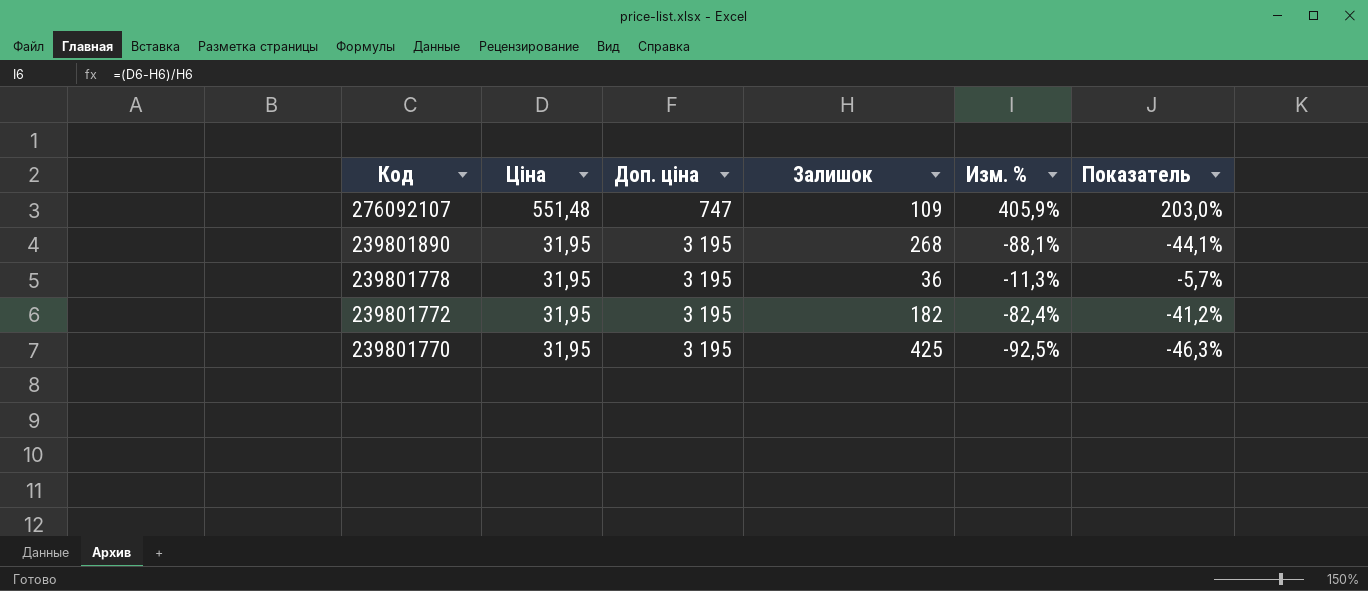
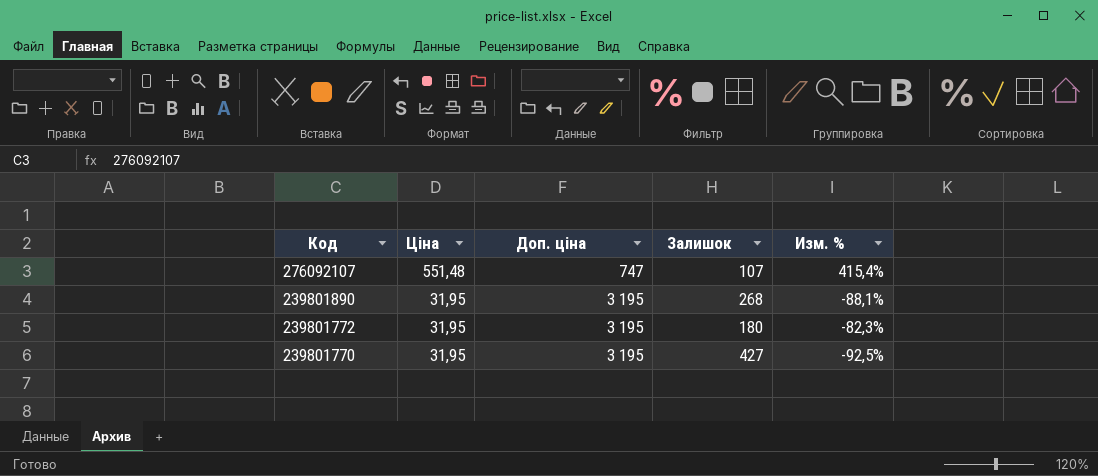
column Показатель | formula: [Изм. %] * 0,5 -> none
row 239801778: 31,95 | 3 195 | 36 | -11,3% | -5,7% -> none
276092107 | Залишок: 109 -> 107
276092107 | Изм. %: 405,9% -> 415,4%
239801772 | Залишок: 182 -> 180
239801772 | Изм. %: -82,4% -> -82,3%
239801770 | Залишок: 425 -> 427

